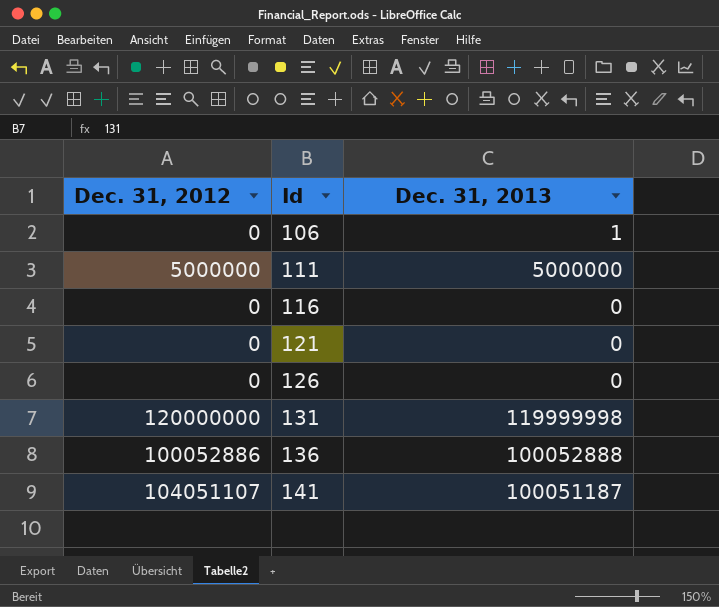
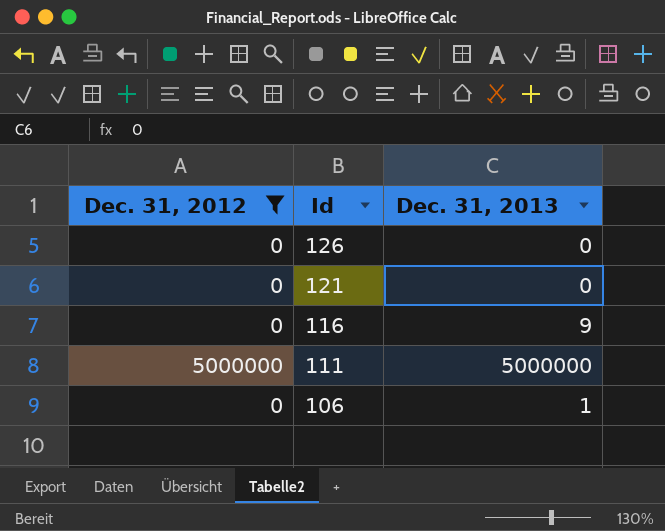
filter: none -> Dec. 31, 2012 <= 5000000
row order: Id ascending -> Id descending
116 | Dec. 31, 2013: 0 -> 9

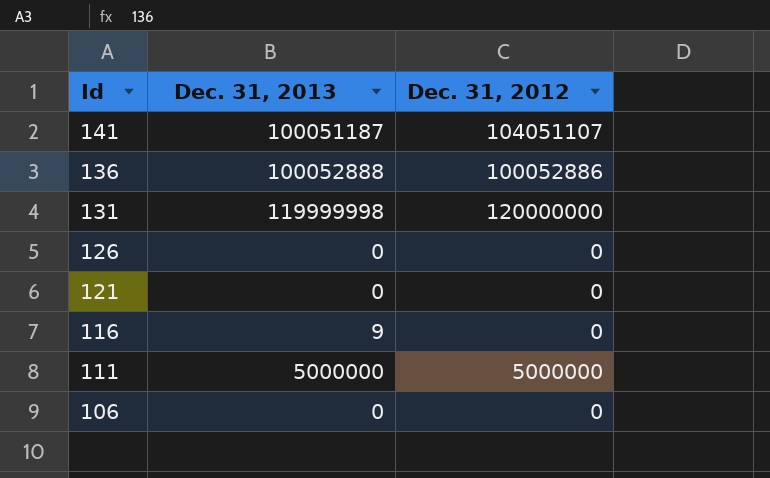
filter: Dec. 31, 2012 <= 5000000 -> none
column Dec. 31, 2012 | position: 1 -> 3
106 | Dec. 31, 2013: 1 -> 0

